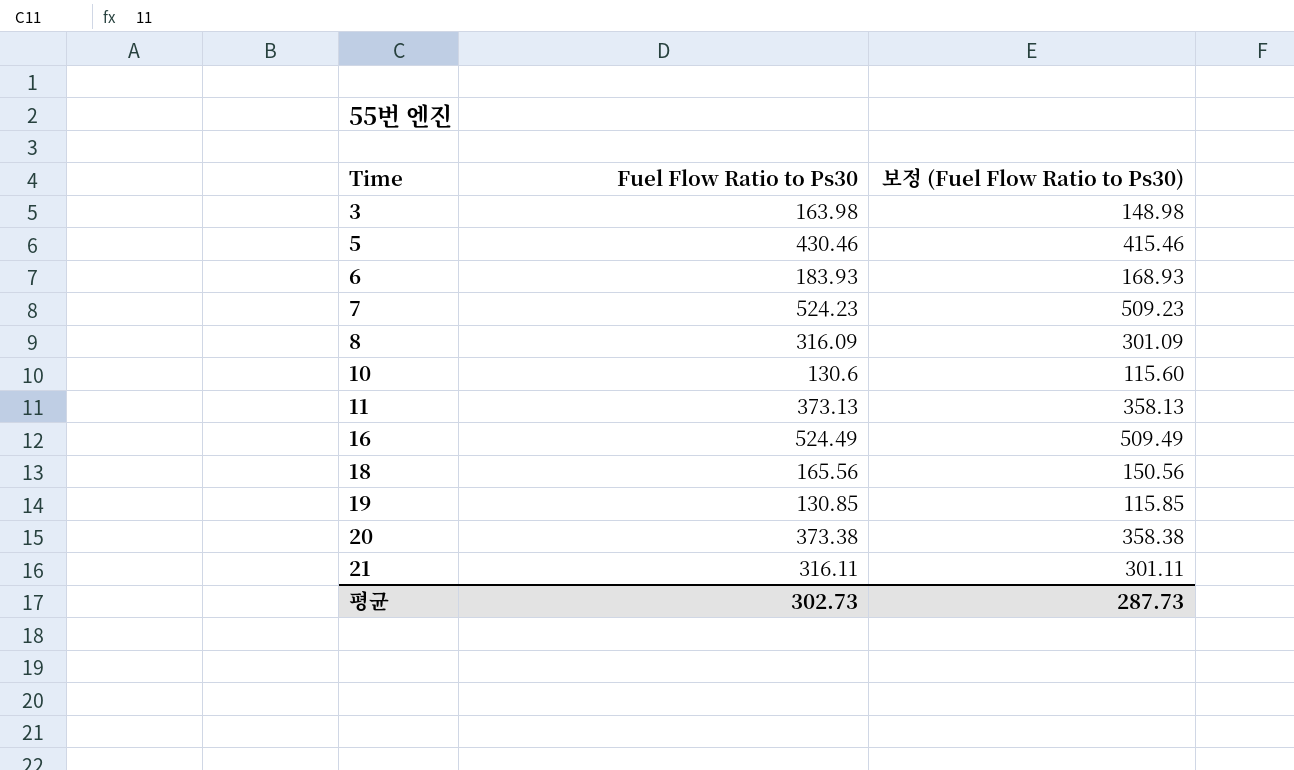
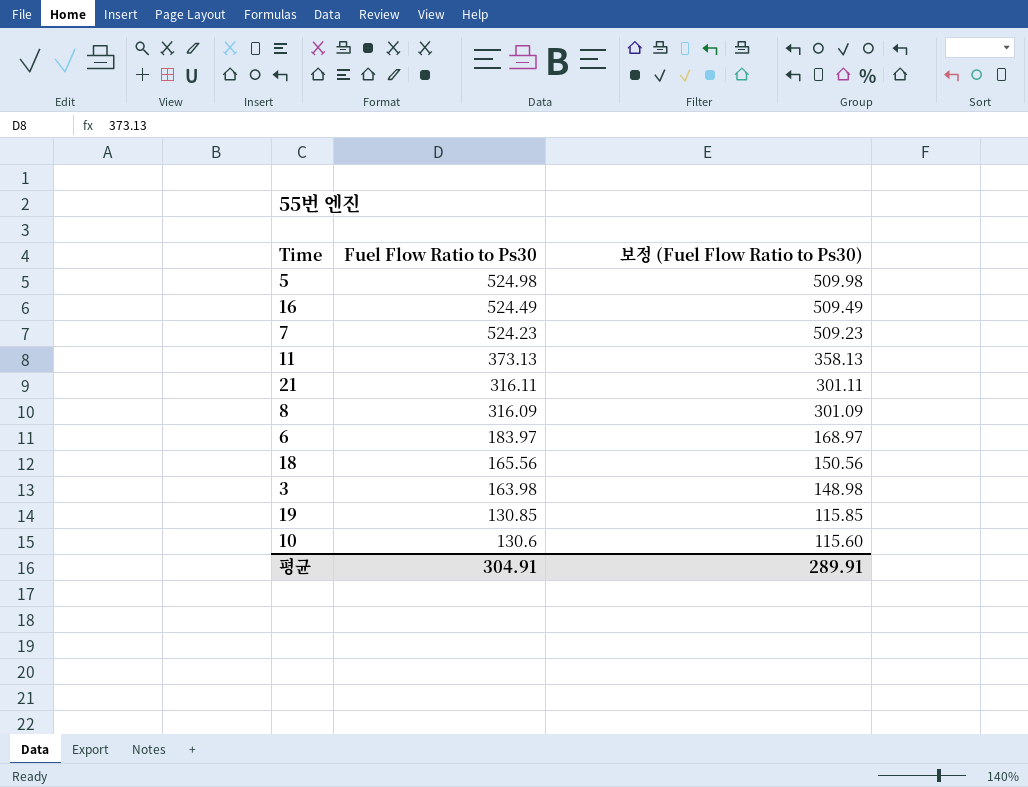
row order: Time ascending -> Fuel Flow Ratio to Ps30 descending
row 20: 373.38 | 358.38 -> none
5 | Fuel Flow Ratio to Ps30: 430.46 -> 524.98
5 | 보정 (Fuel Flow Ratio to Ps30): 415.46 -> 509.98
6 | Fuel Flow Ratio to Ps30: 183.93 -> 183.97
6 | 보정 (Fuel Flow Ratio to Ps30): 168.93 -> 168.97
평균 | Fuel Flow Ratio to Ps30: 302.73 -> 304.91
평균 | 보정 (Fuel Flow Ratio to Ps30): 287.73 -> 289.91

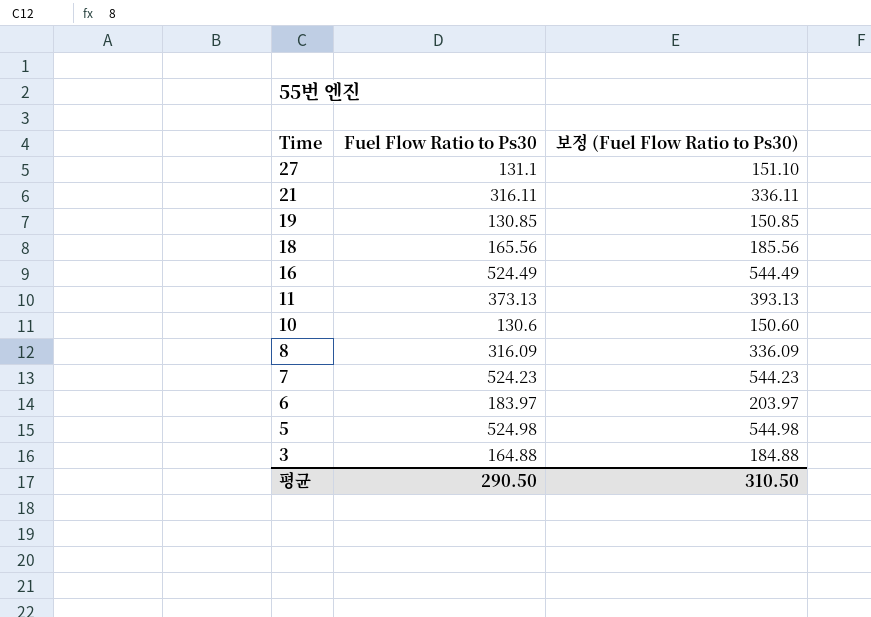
row order: Fuel Flow Ratio to Ps30 descending -> Time descending
column 보정 (Fuel Flow Ratio to Ps30) | formula: [Fuel Flow Ratio to Ps30] - 15 -> [Fuel Flow Ratio to Ps30] + 20
row 27: none -> 131.1 | 151.10
3 | Fuel Flow Ratio to Ps30: 163.98 -> 164.88
평균 | Fuel Flow Ratio to Ps30: 304.91 -> 290.50
평균 | 보정 (Fuel Flow Ratio to Ps30): 289.91 -> 310.50

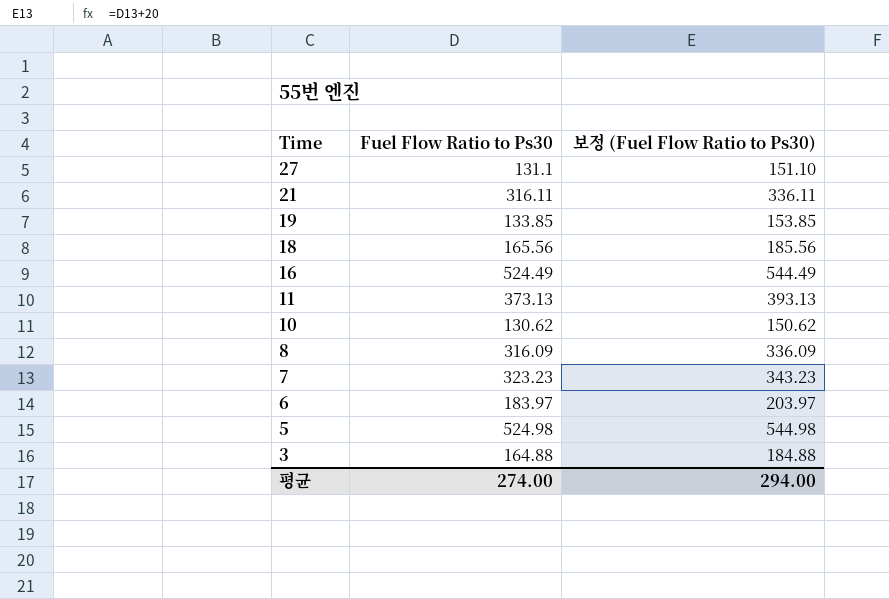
19 | Fuel Flow Ratio to Ps30: 130.85 -> 133.85
19 | 보정 (Fuel Flow Ratio to Ps30): 150.85 -> 153.85
10 | Fuel Flow Ratio to Ps30: 130.6 -> 130.62
10 | 보정 (Fuel Flow Ratio to Ps30): 150.60 -> 150.62
7 | Fuel Flow Ratio to Ps30: 524.23 -> 323.23
7 | 보정 (Fuel Flow Ratio to Ps30): 544.23 -> 343.23
평균 | Fuel Flow Ratio to Ps30: 290.50 -> 274.00
평균 | 보정 (Fuel Flow Ratio to Ps30): 310.50 -> 294.00

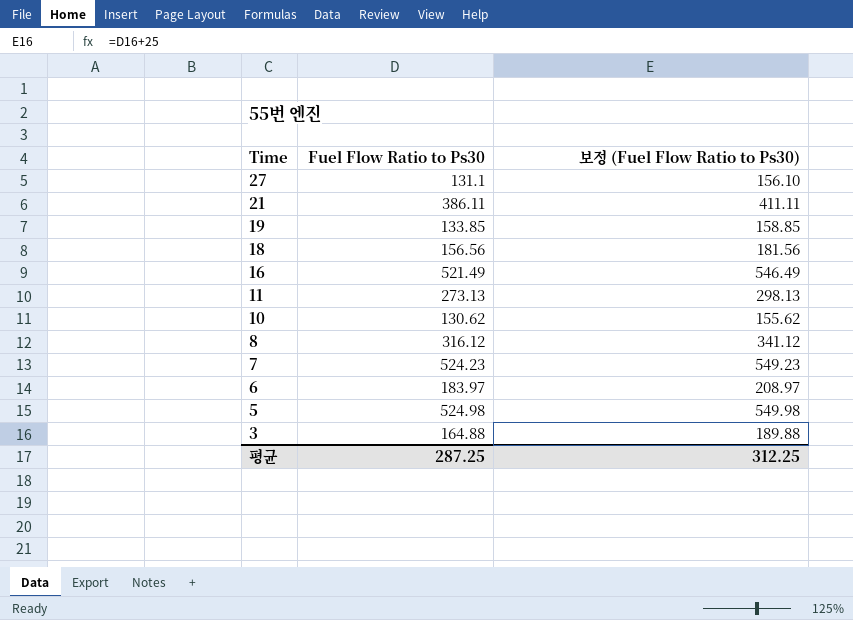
column 보정 (Fuel Flow Ratio to Ps30) | formula: [Fuel Flow Ratio to Ps30] + 20 -> [Fuel Flow Ratio to Ps30] + 25
21 | Fuel Flow Ratio to Ps30: 316.11 -> 386.11
18 | Fuel Flow Ratio to Ps30: 165.56 -> 156.56
16 | Fuel Flow Ratio to Ps30: 524.49 -> 521.49
11 | Fuel Flow Ratio to Ps30: 373.13 -> 273.13
8 | Fuel Flow Ratio to Ps30: 316.09 -> 316.12
7 | Fuel Flow Ratio to Ps30: 323.23 -> 524.23
평균 | Fuel Flow Ratio to Ps30: 274.00 -> 287.25
평균 | 보정 (Fuel Flow Ratio to Ps30): 294.00 -> 312.25

